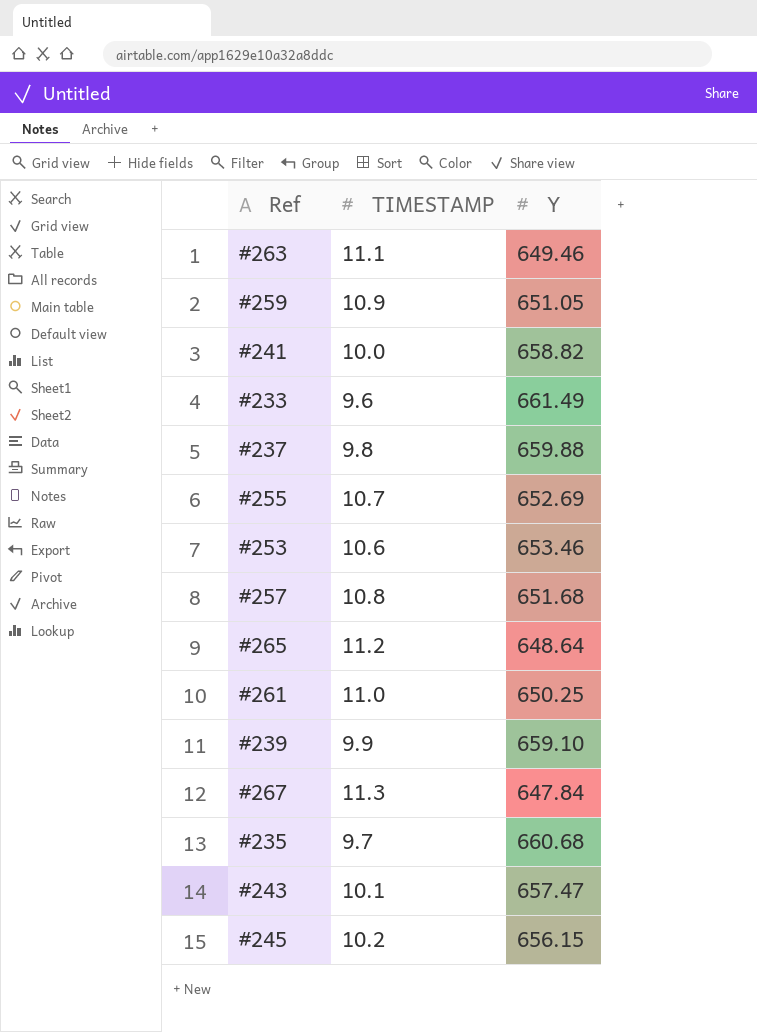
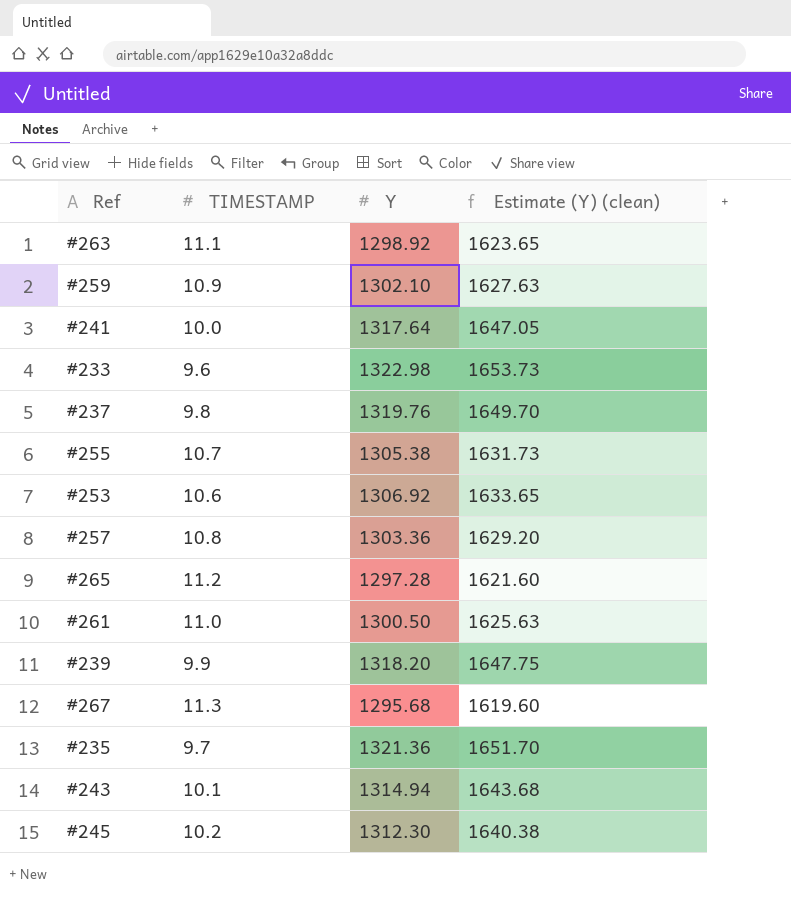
column Estimate (Y) (clean) | formula: none -> [Y] * 1.25
#263 | Y: 649.46 -> 1298.92
#259 | Y: 651.05 -> 1302.10
#241 | Y: 658.82 -> 1317.64
#233 | Y: 661.49 -> 1322.98
#237 | Y: 659.88 -> 1319.76
#255 | Y: 652.69 -> 1305.38
#253 | Y: 653.46 -> 1306.92
#257 | Y: 651.68 -> 1303.36
#265 | Y: 648.64 -> 1297.28
#261 | Y: 650.25 -> 1300.50
#239 | Y: 659.10 -> 1318.20
#267 | Y: 647.84 -> 1295.68
#235 | Y: 660.68 -> 1321.36
#243 | Y: 657.47 -> 1314.94
#245 | Y: 656.15 -> 1312.30

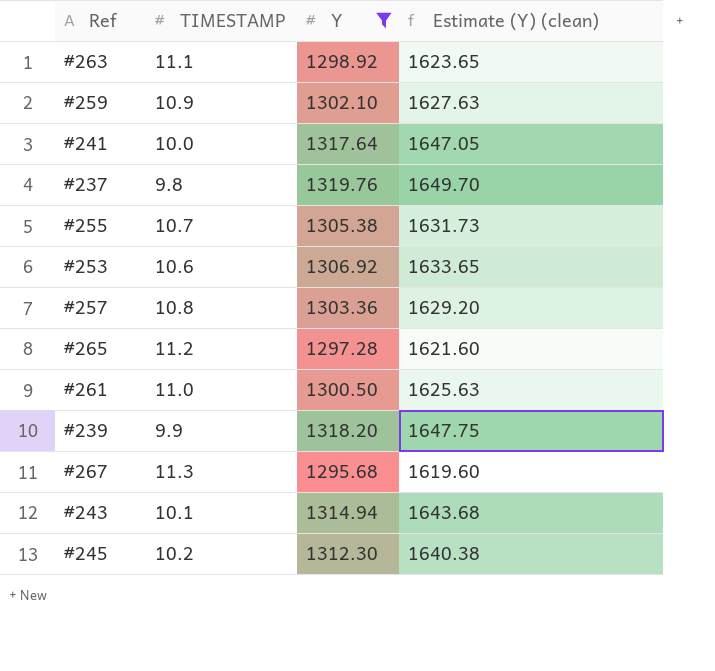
filter: none -> Y <= 1319.76

